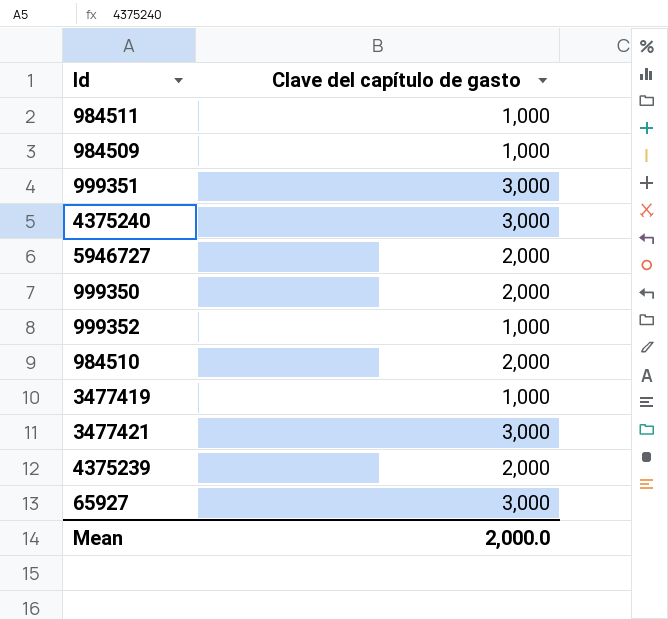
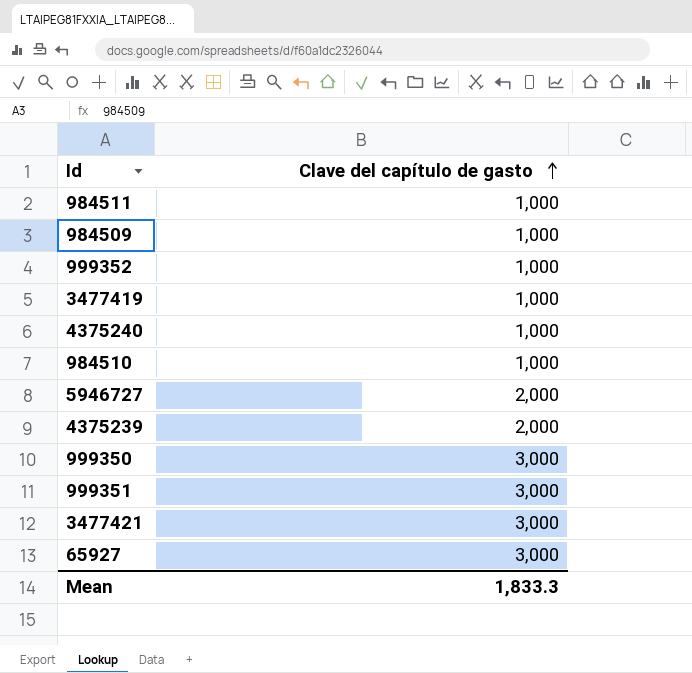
row order: none -> Clave del capítulo de gasto ascending
4375240 | Clave del capítulo de gasto: 3,000 -> 1,000
984510 | Clave del capítulo de gasto: 2,000 -> 1,000
999350 | Clave del capítulo de gasto: 2,000 -> 3,000
Mean | Clave del capítulo de gasto: 2,000.0 -> 1,833.3

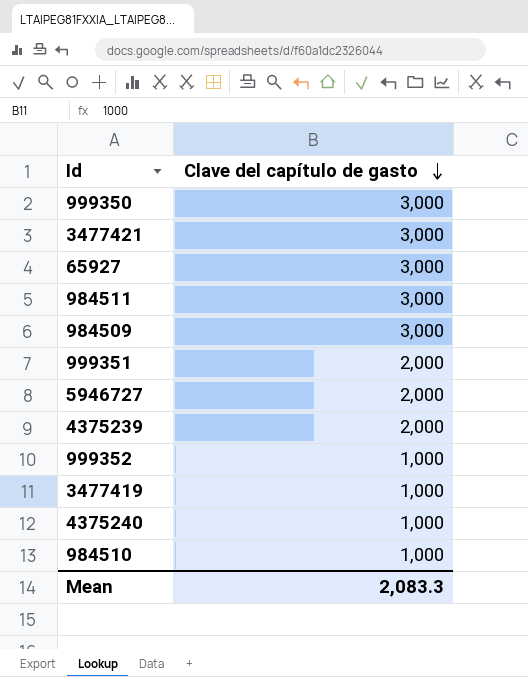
row order: Clave del capítulo de gasto ascending -> Clave del capítulo de gasto descending
984511 | Clave del capítulo de gasto: 1,000 -> 3,000
984509 | Clave del capítulo de gasto: 1,000 -> 3,000
999351 | Clave del capítulo de gasto: 3,000 -> 2,000
Mean | Clave del capítulo de gasto: 1,833.3 -> 2,083.3

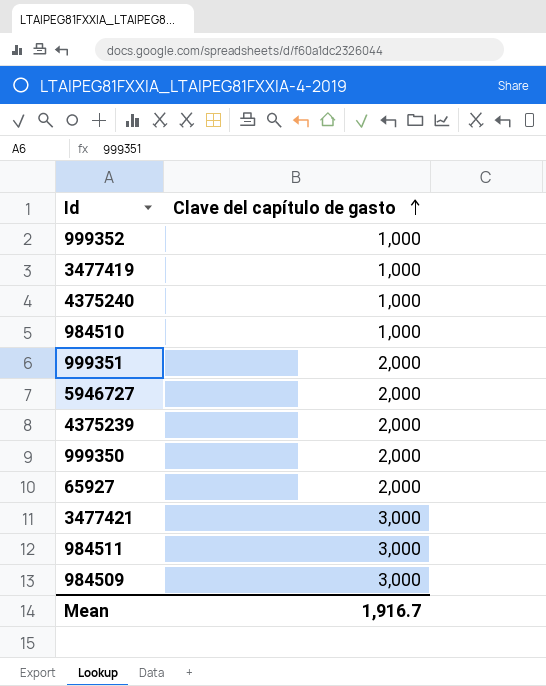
row order: Clave del capítulo de gasto descending -> Clave del capítulo de gasto ascending
999350 | Clave del capítulo de gasto: 3,000 -> 2,000
65927 | Clave del capítulo de gasto: 3,000 -> 2,000
Mean | Clave del capítulo de gasto: 2,083.3 -> 1,916.7

